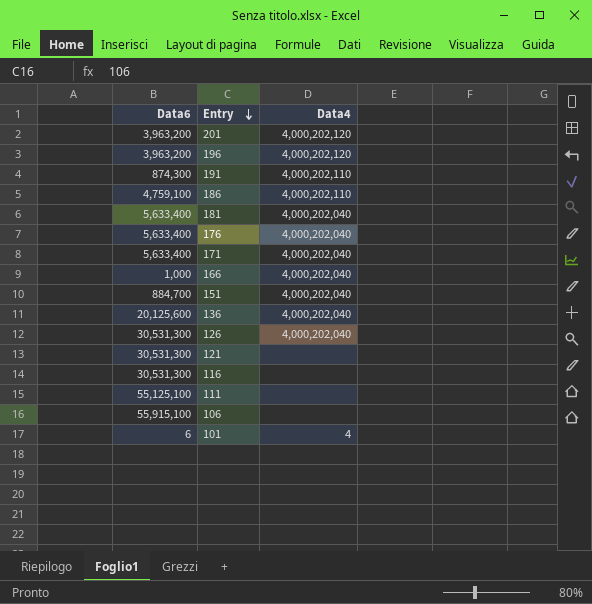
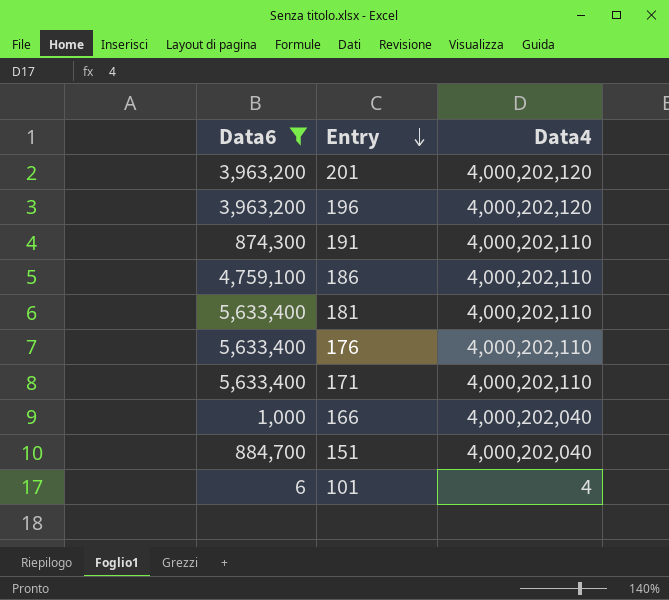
filter: none -> Data6 <= 5,633,400
181 | Data4: 4,000,202,040 -> 4,000,202,110
176 | Data4: 4,000,202,040 -> 4,000,202,110
171 | Data4: 4,000,202,040 -> 4,000,202,110

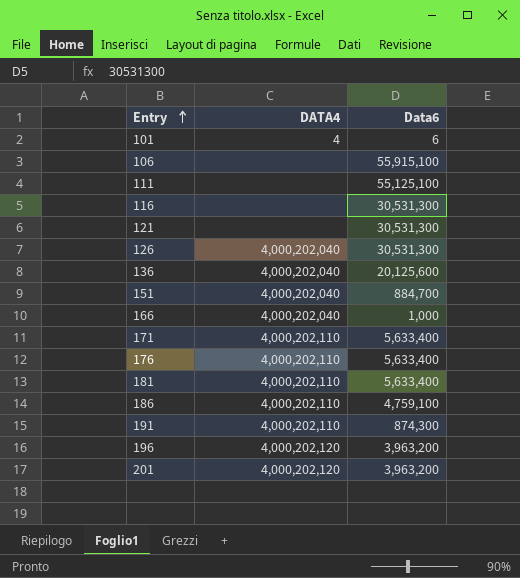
filter: Data6 <= 5,633,400 -> none
row order: Entry descending -> Entry ascending
column name: Data4 -> DATA4
column Data6 | position: 1 -> 3

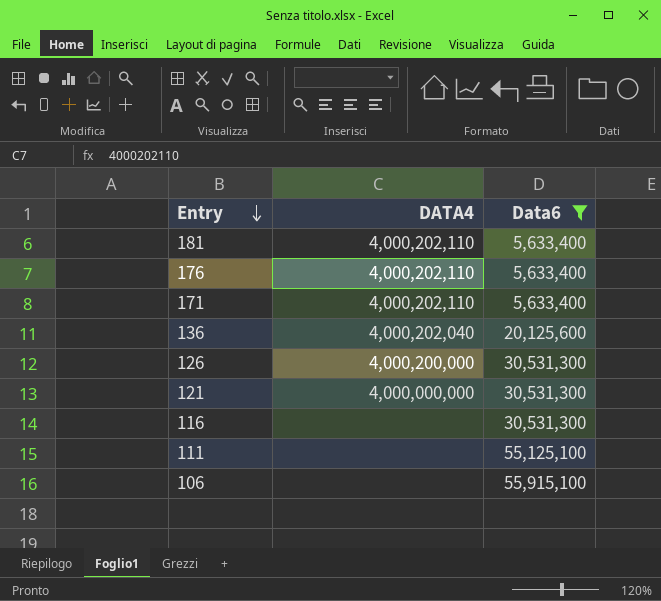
filter: none -> Data6 >= 5,633,400
row order: Entry ascending -> Entry descending
126 | DATA4: 4,000,202,040 -> 4,000,200,000
121 | DATA4: none -> 4,000,000,000

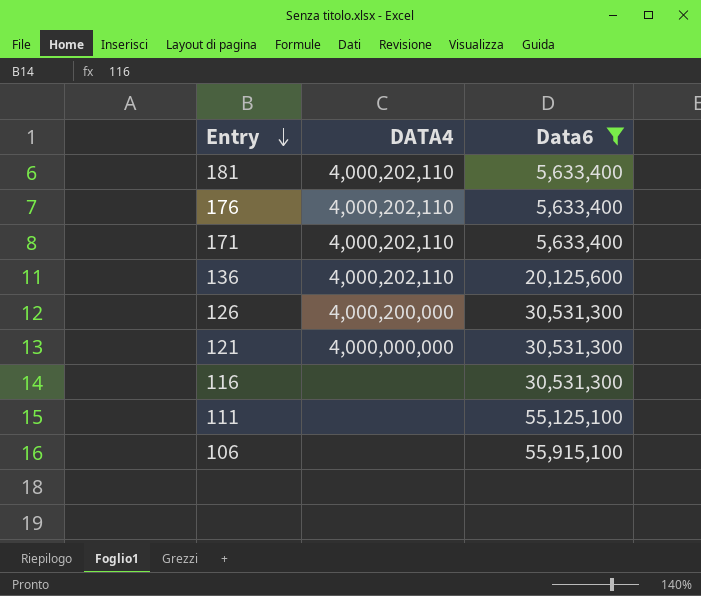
136 | DATA4: 4,000,202,040 -> 4,000,202,110

